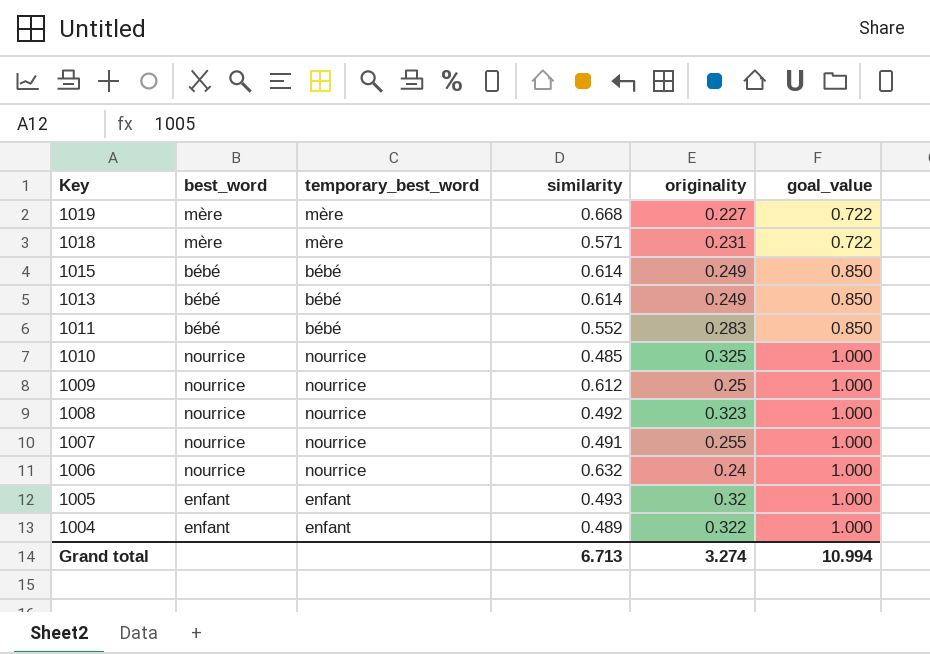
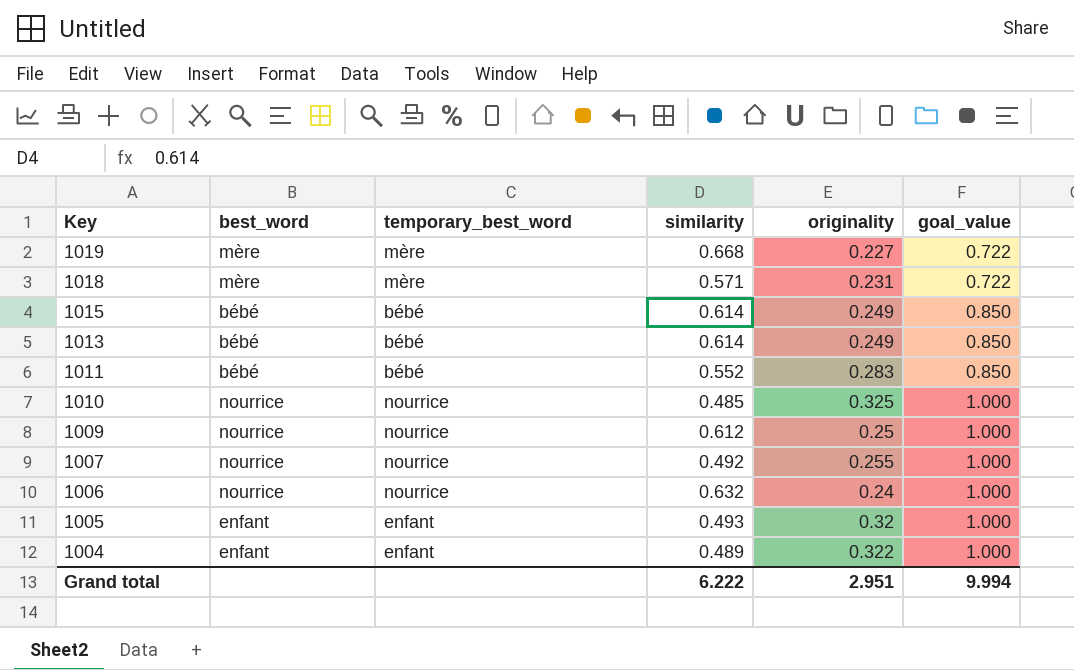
row 1008: nourrice | nourrice | 0.492 | 0.323 | 1.000 -> none
1007 | similarity: 0.491 -> 0.492
Grand total | similarity: 6.713 -> 6.222
Grand total | originality: 3.274 -> 2.951
Grand total | goal_value: 10.994 -> 9.994

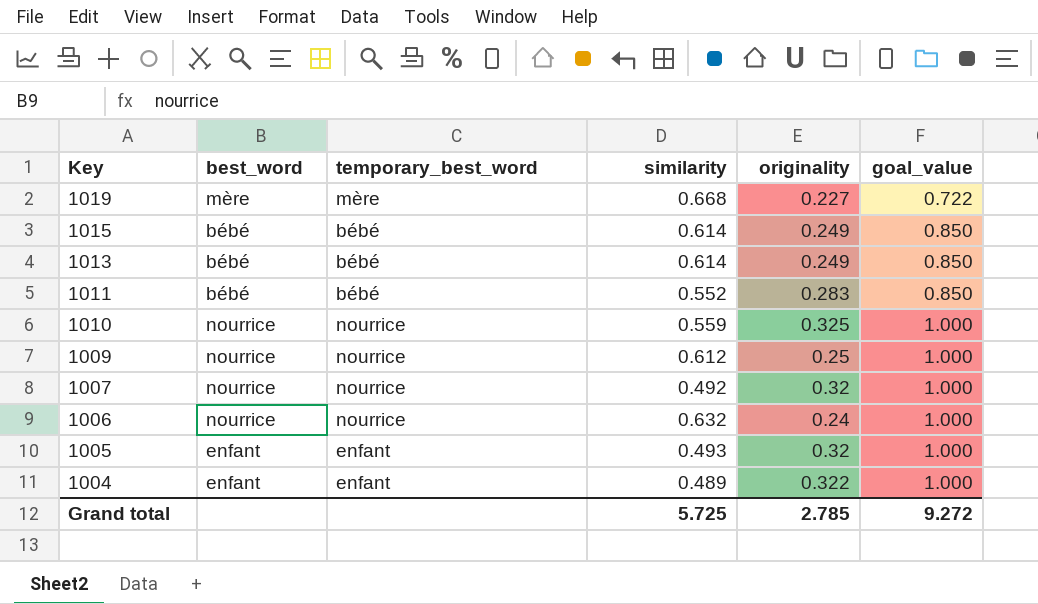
row 1018: mère | mère | 0.571 | 0.231 | 0.722 -> none
1010 | similarity: 0.485 -> 0.559
1007 | originality: 0.255 -> 0.32
Grand total | similarity: 6.222 -> 5.725
Grand total | originality: 2.951 -> 2.785
Grand total | goal_value: 9.994 -> 9.272

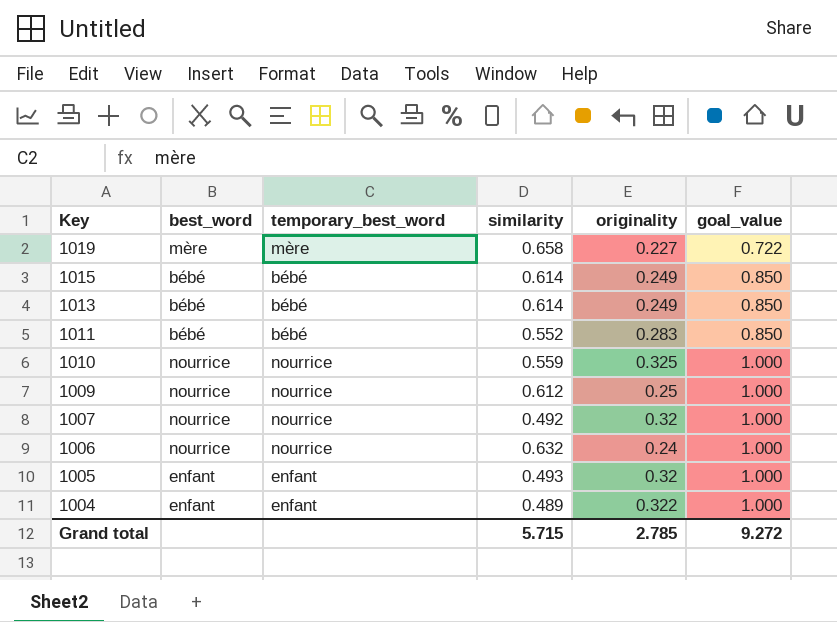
1019 | similarity: 0.668 -> 0.658
Grand total | similarity: 5.725 -> 5.715

